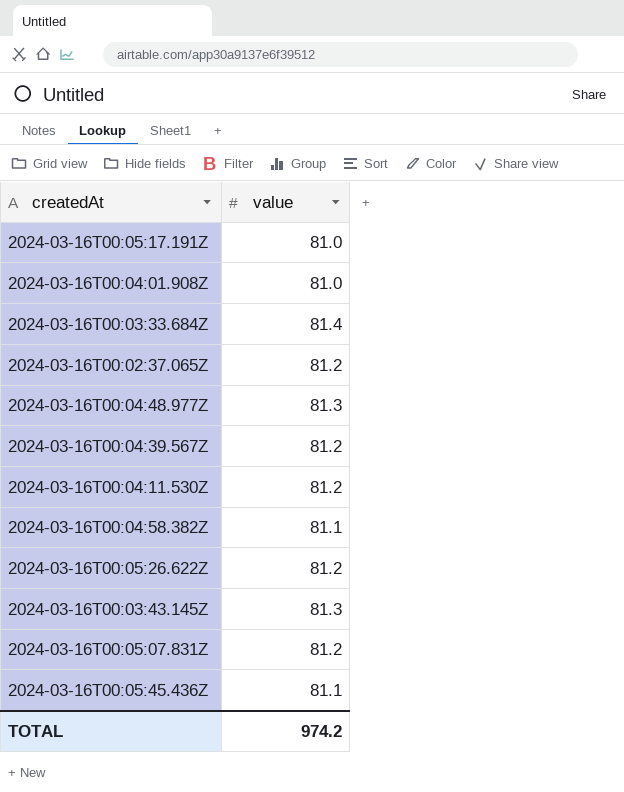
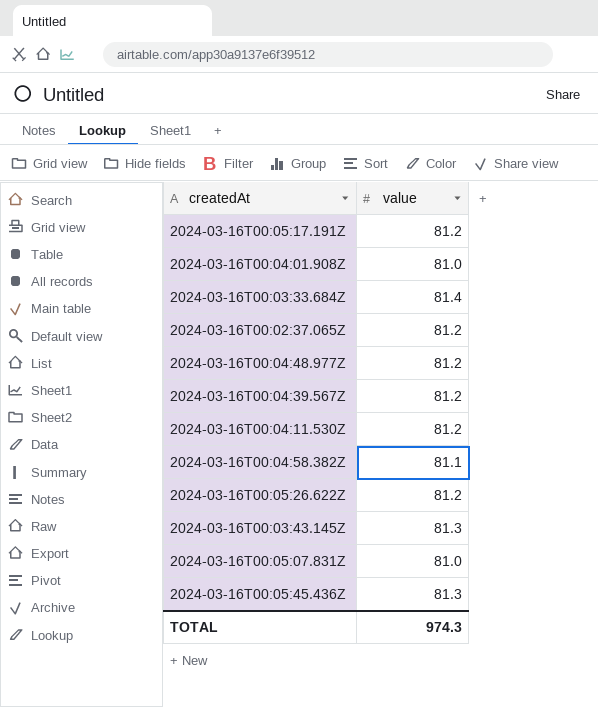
2024-03-16T00:05:17.191Z | value: 81.0 -> 81.2
2024-03-16T00:04:48.977Z | value: 81.3 -> 81.2
2024-03-16T00:05:07.831Z | value: 81.2 -> 81.0
2024-03-16T00:05:45.436Z | value: 81.1 -> 81.3
TOTAL | value: 974.2 -> 974.3

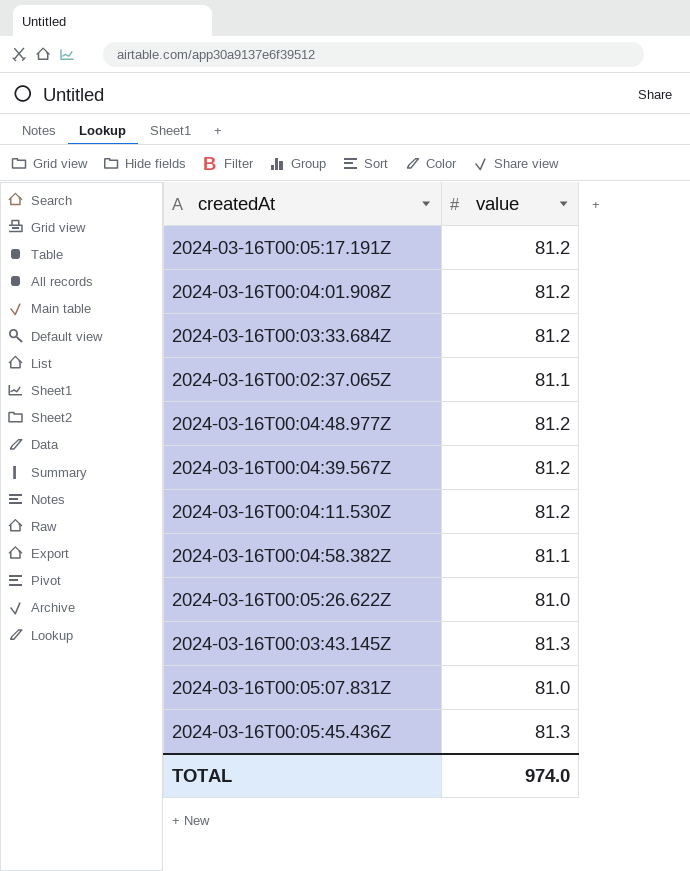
2024-03-16T00:04:01.908Z | value: 81.0 -> 81.2
2024-03-16T00:03:33.684Z | value: 81.4 -> 81.2
2024-03-16T00:02:37.065Z | value: 81.2 -> 81.1
2024-03-16T00:05:26.622Z | value: 81.2 -> 81.0
TOTAL | value: 974.3 -> 974.0

